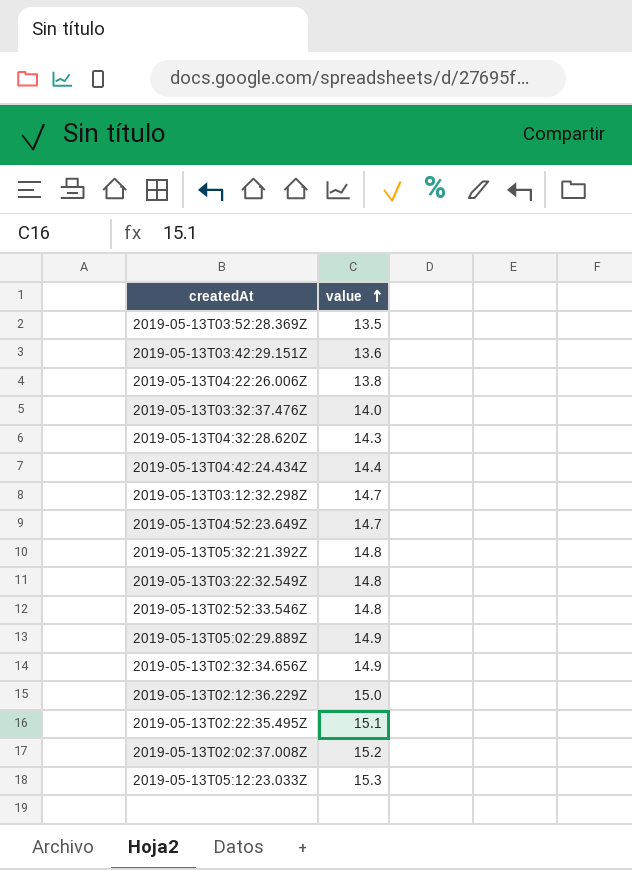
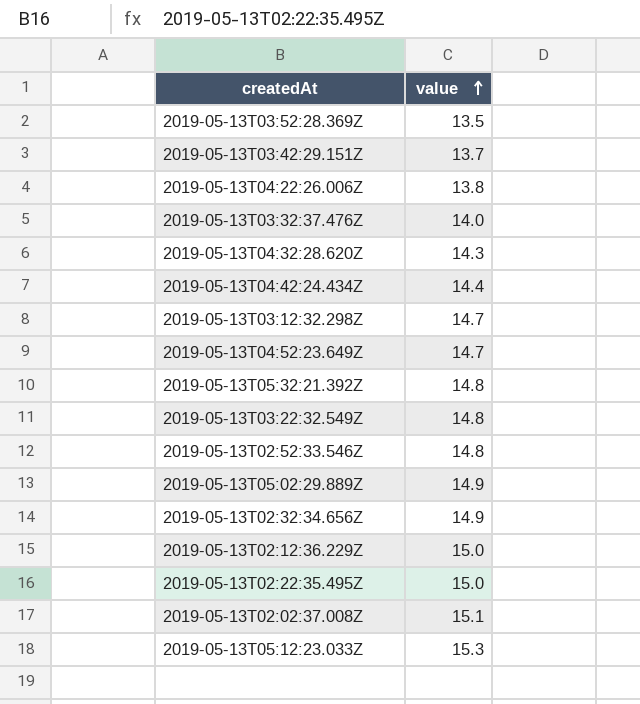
2019-05-13T03:42:29.151Z | value: 13.6 -> 13.7
2019-05-13T02:22:35.495Z | value: 15.1 -> 15.0
2019-05-13T02:02:37.008Z | value: 15.2 -> 15.1

